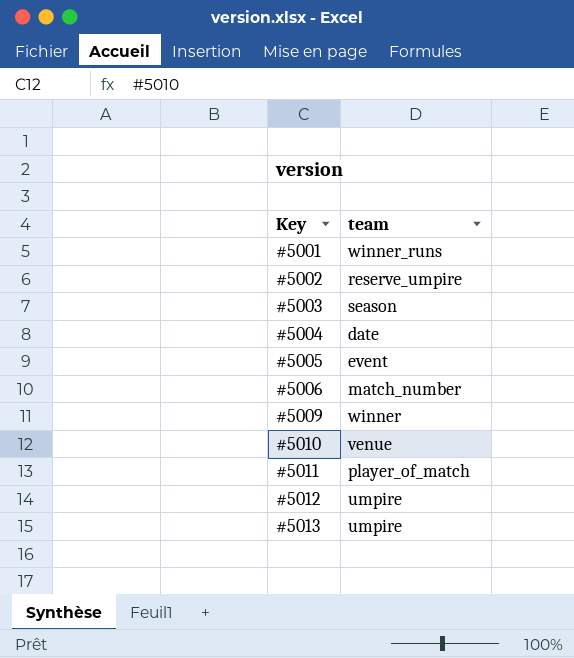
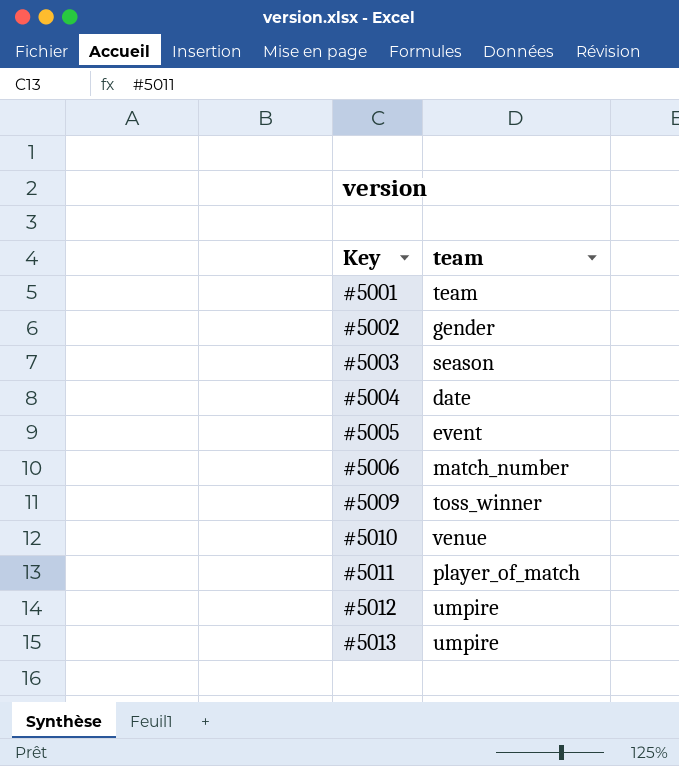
#5001 | team: winner_runs -> team
#5002 | team: reserve_umpire -> gender
#5009 | team: winner -> toss_winner

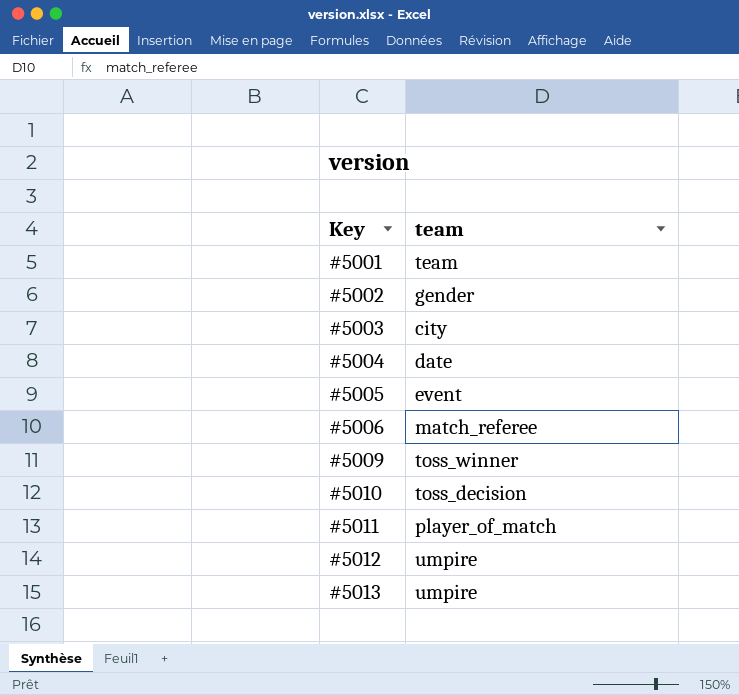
#5003 | team: season -> city
#5006 | team: match_number -> match_referee
#5010 | team: venue -> toss_decision

